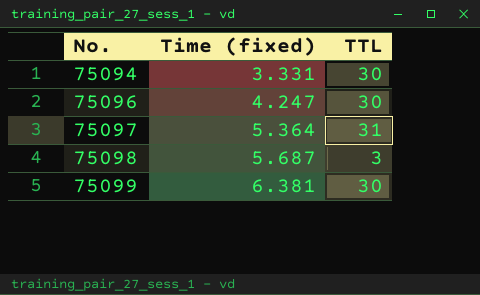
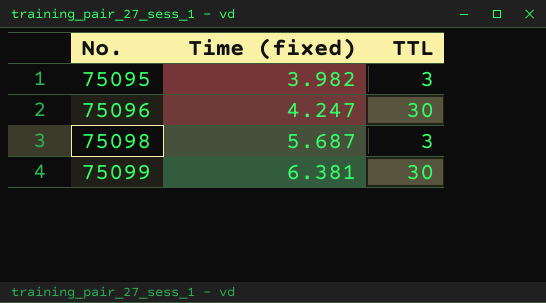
row 75094: 3.331 | 30 -> none
row 75097: 5.364 | 31 -> none
row 75095: none -> 3.982 | 3

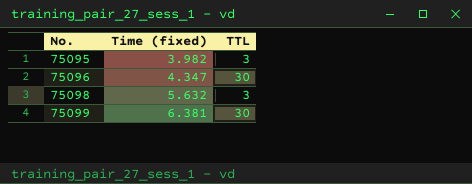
75096 | Time (fixed): 4.247 -> 4.347
75098 | Time (fixed): 5.687 -> 5.632

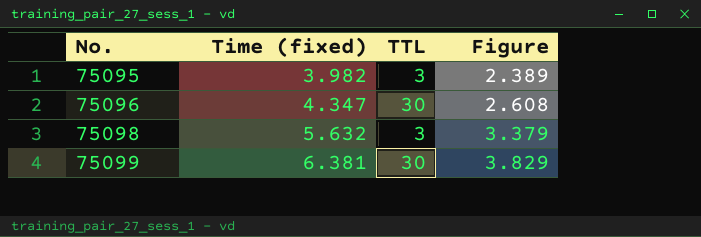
column Figure | formula: none -> [Time (fixed)] * 0.6

